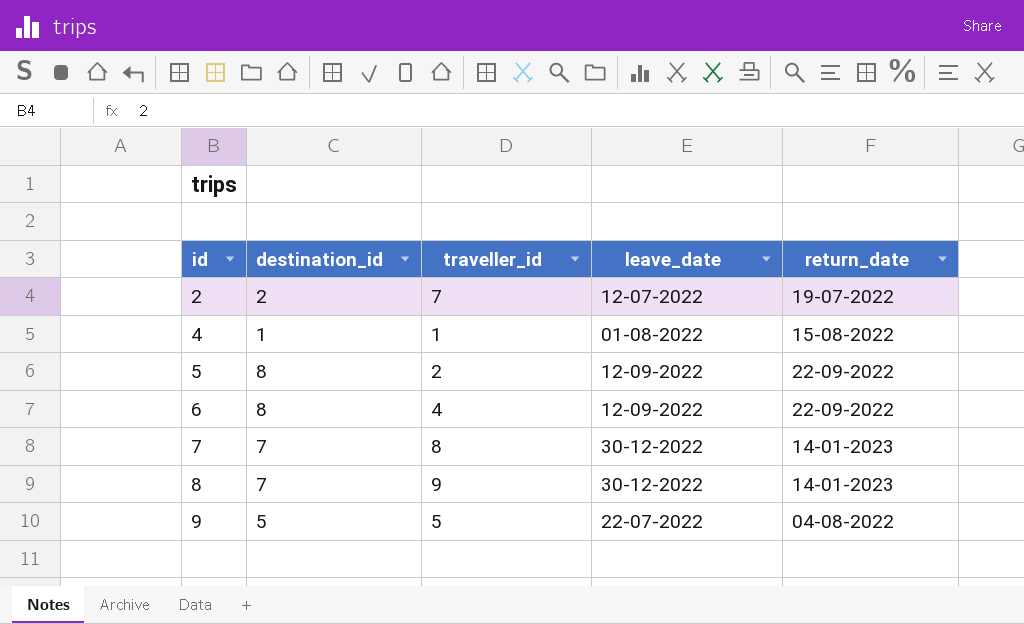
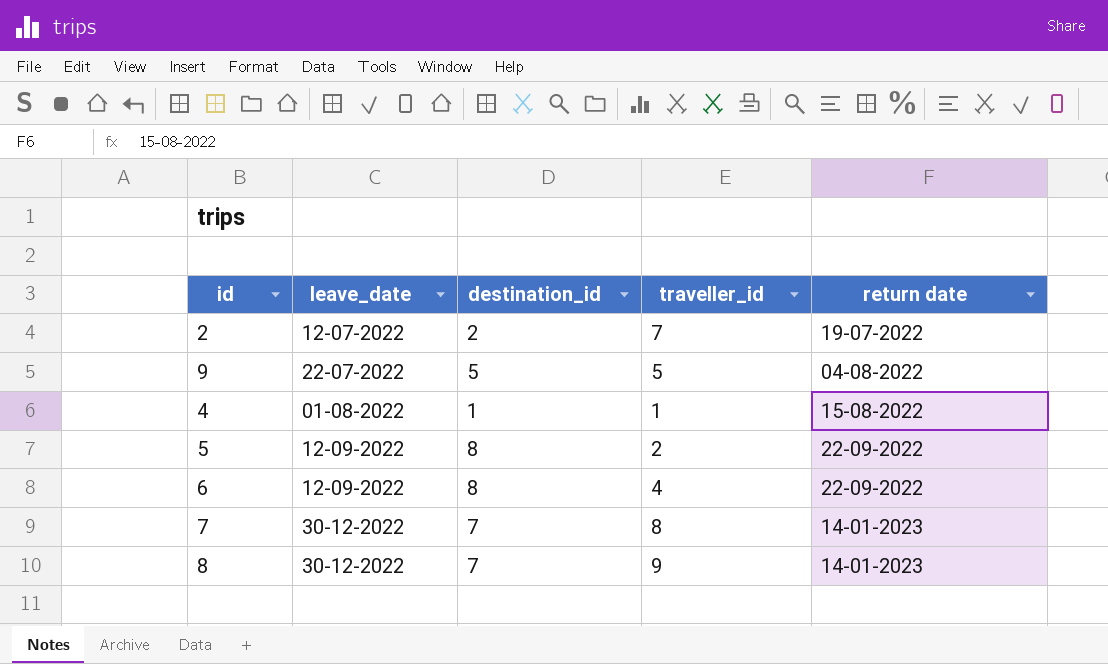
row order: id ascending -> leave_date ascending
column leave_date | position: 4 -> 2
column name: return_date -> return date

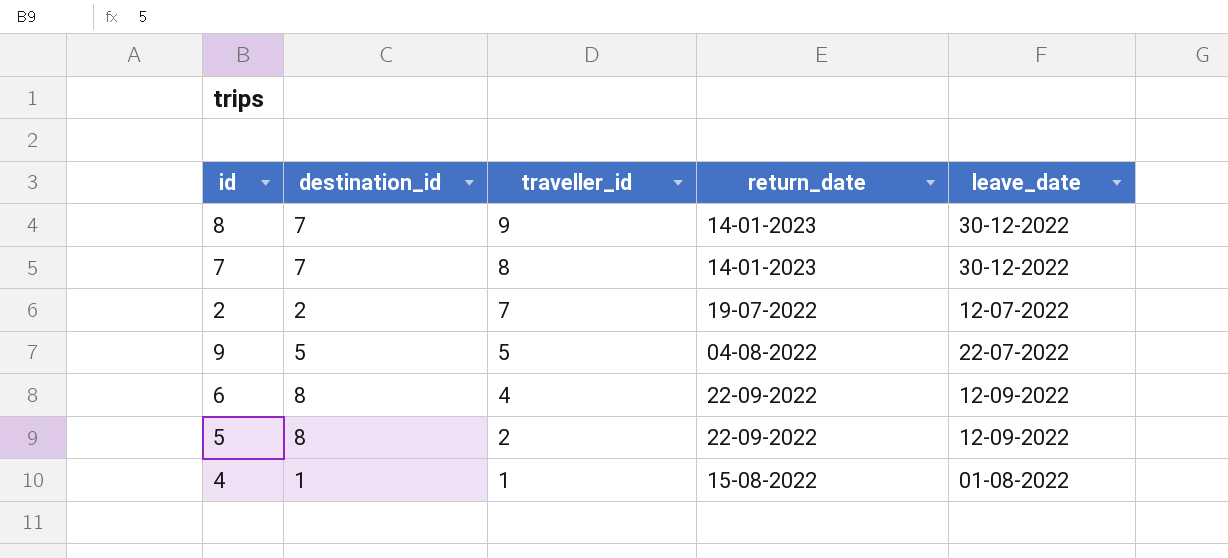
row order: leave_date ascending -> traveller_id descending
column name: return date -> return_date
column leave_date | position: 2 -> 5

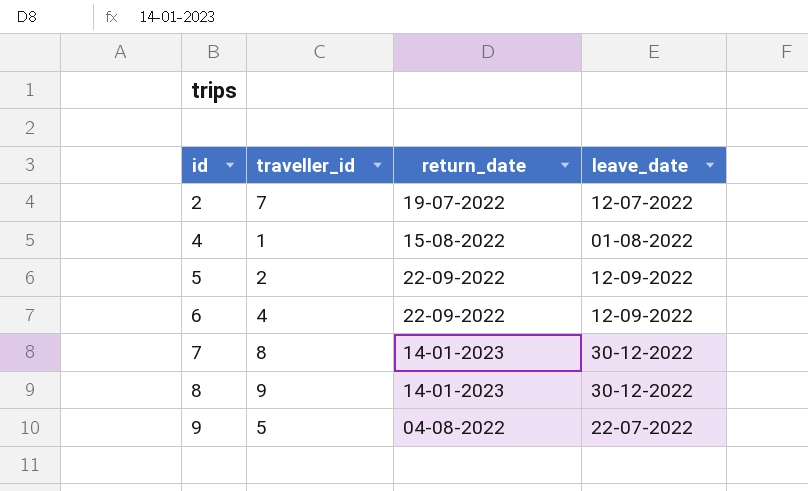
row order: traveller_id descending -> id ascending
column destination_id | position: 2 -> none

